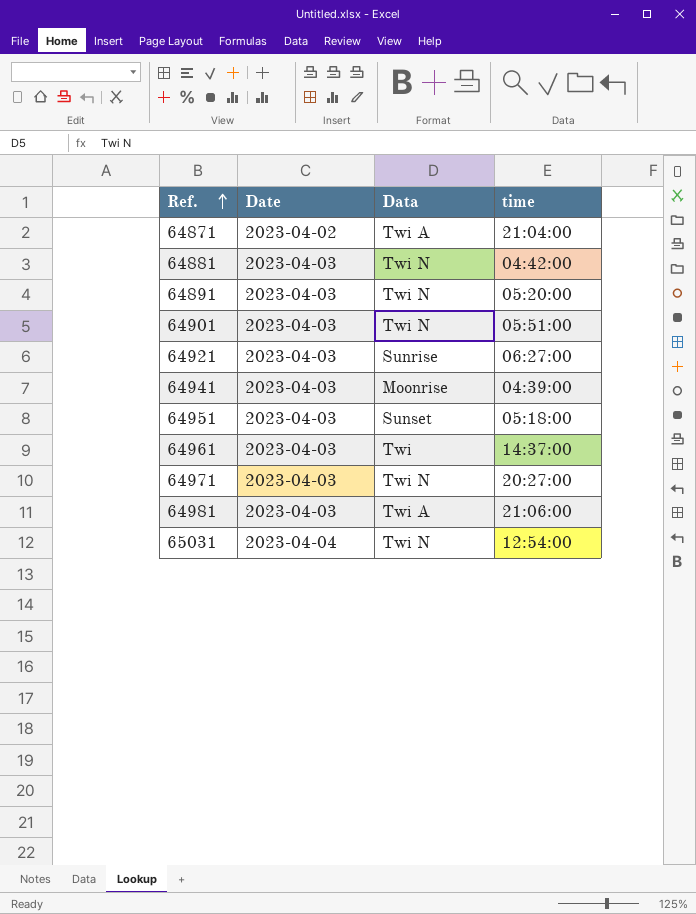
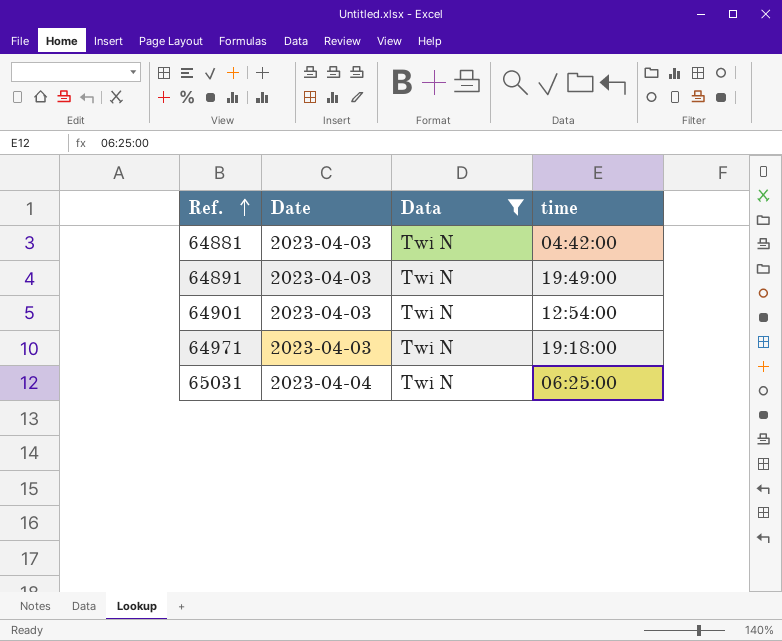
filter: none -> Data = Twi N
64891 | time: 05:20:00 -> 19:49:00
64901 | time: 05:51:00 -> 12:54:00
64971 | time: 20:27:00 -> 19:18:00
65031 | time: 12:54:00 -> 06:25:00

